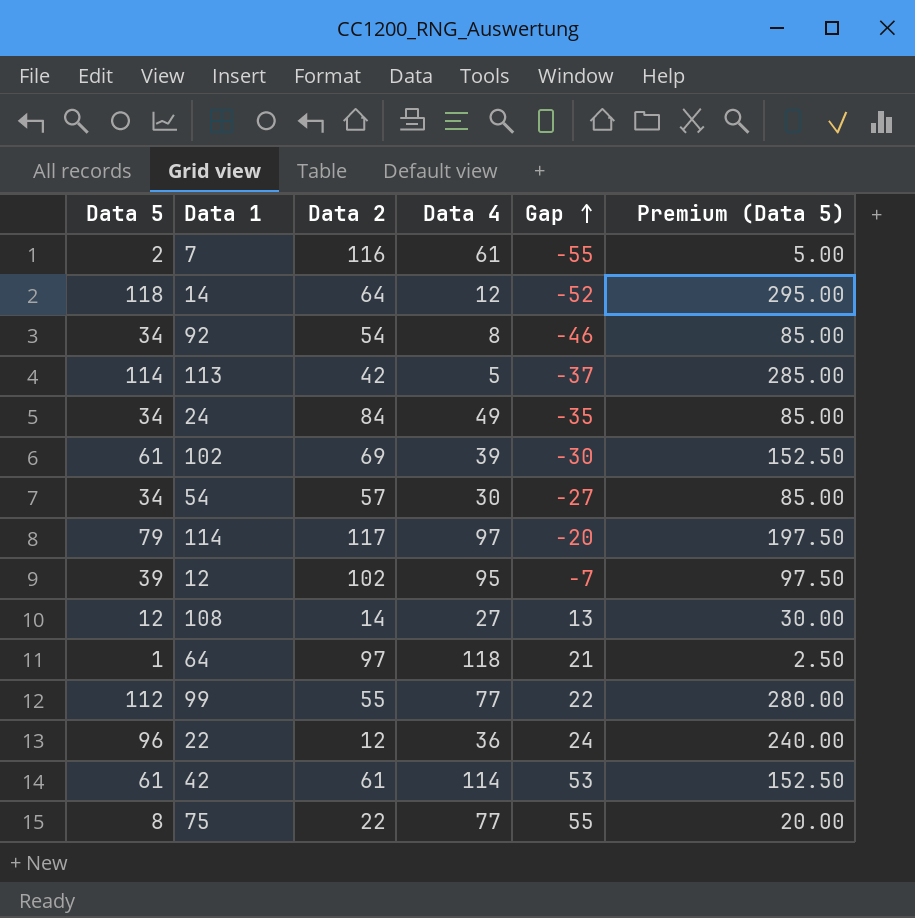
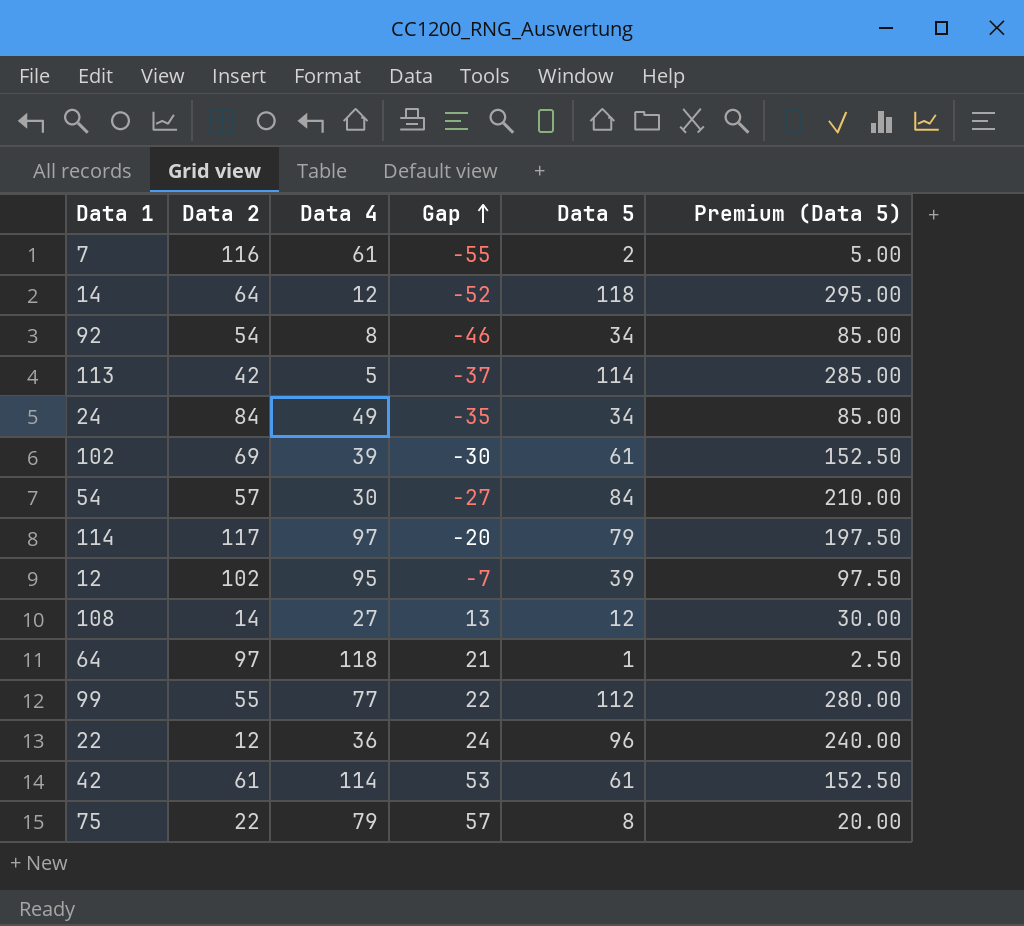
column Data 5 | position: 1 -> 5
54 | Data 5: 34 -> 84
54 | Premium (Data 5): 85.00 -> 210.00
75 | Data 4: 77 -> 79
75 | Gap: 55 -> 57

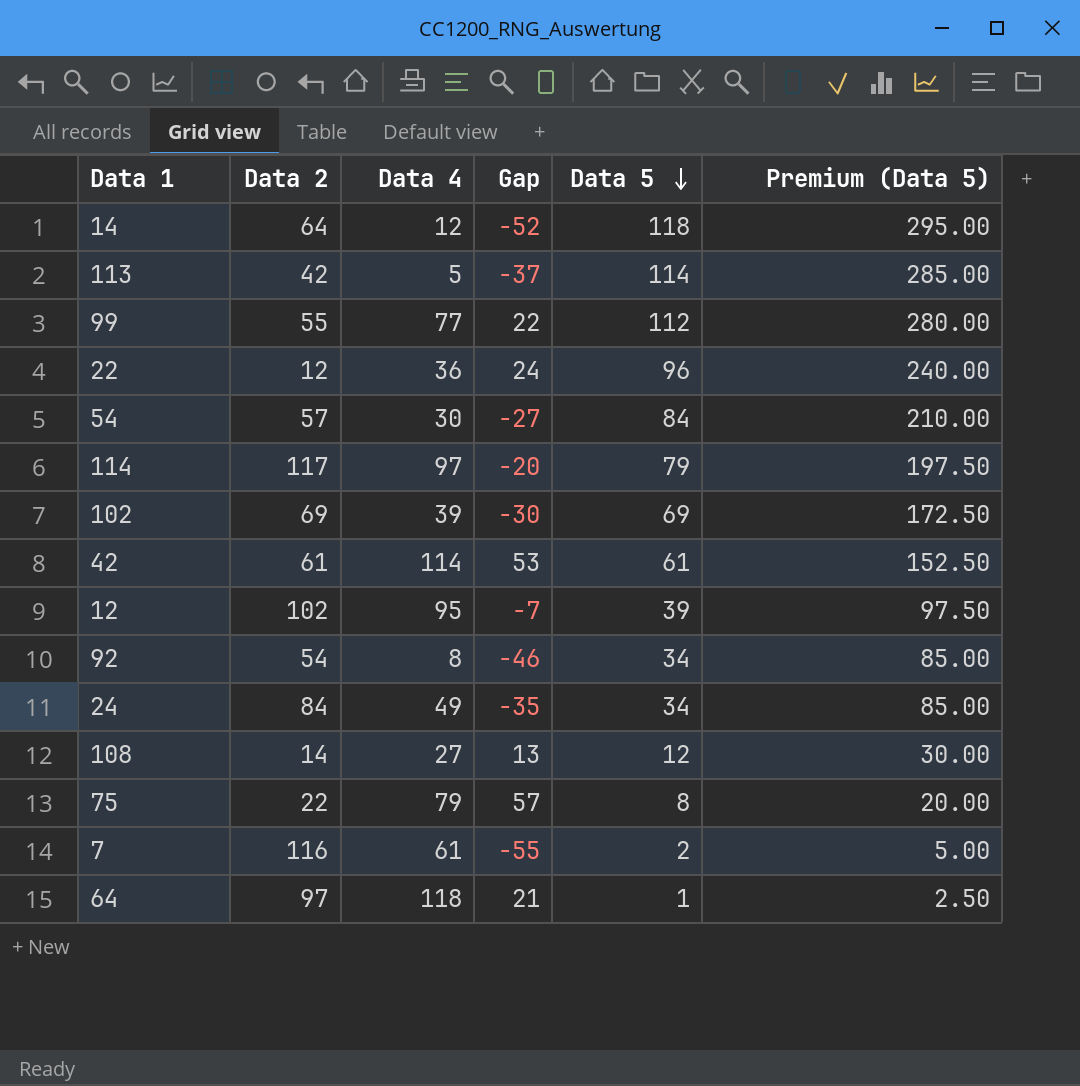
row order: Gap ascending -> Data 5 descending
102 | Data 5: 61 -> 69
102 | Premium (Data 5): 152.50 -> 172.50

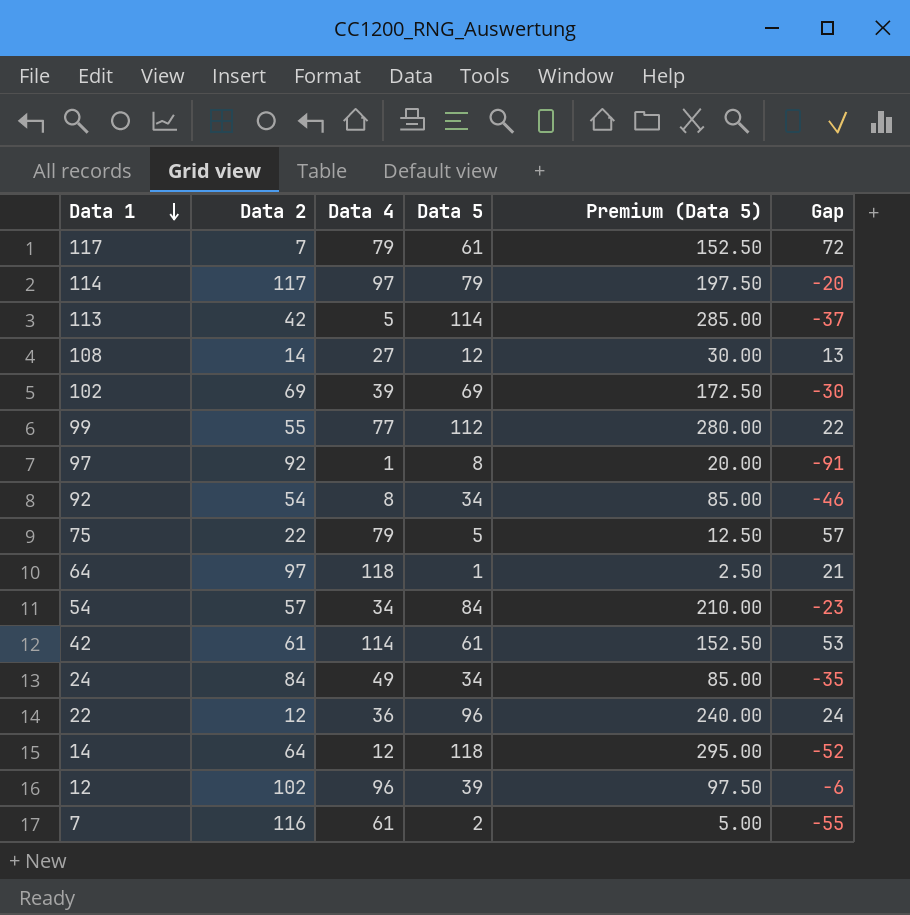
row order: Data 5 descending -> Data 1 descending
column Gap | position: 4 -> 6
row 117: none -> 7 | 79 | 61 | 152.50 | 72
row 97: none -> 92 | 1 | 8 | 20.00 | -91
75 | Data 5: 8 -> 5
75 | Premium (Data 5): 20.00 -> 12.50
54 | Data 4: 30 -> 34
54 | Gap: -27 -> -23
12 | Data 4: 95 -> 96
12 | Gap: -7 -> -6

